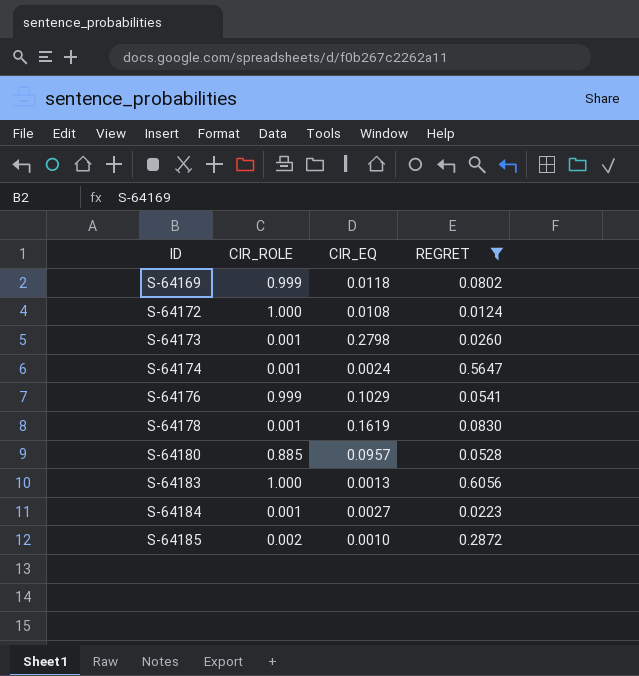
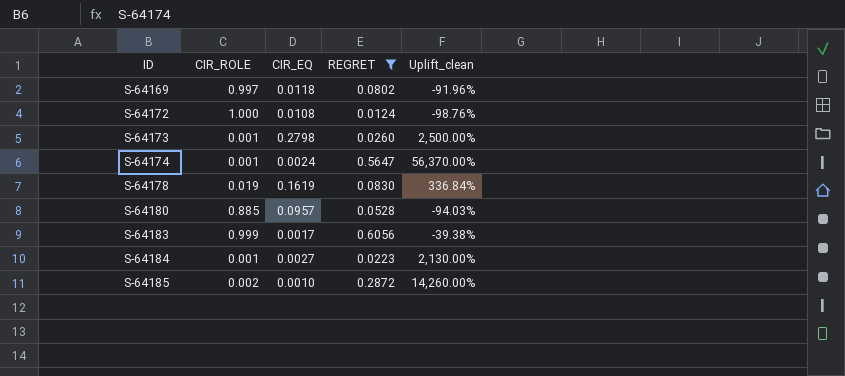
column Uplift_clean | formula: none -> ([REGRET] - [CIR_ROLE]) / [CIR_ROLE]
row S-64176: 0.999 | 0.1029 | 0.0541 -> none
S-64169 | CIR_ROLE: 0.999 -> 0.997
S-64178 | CIR_ROLE: 0.001 -> 0.019
S-64183 | CIR_ROLE: 1.000 -> 0.999
S-64183 | CIR_EQ: 0.0013 -> 0.0017

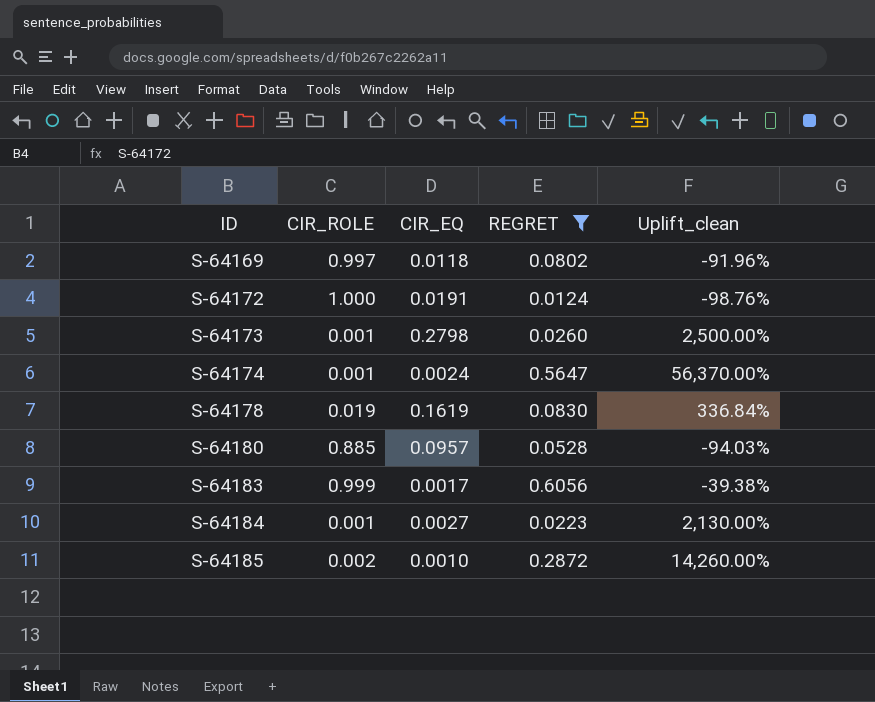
S-64172 | CIR_EQ: 0.0108 -> 0.0191

